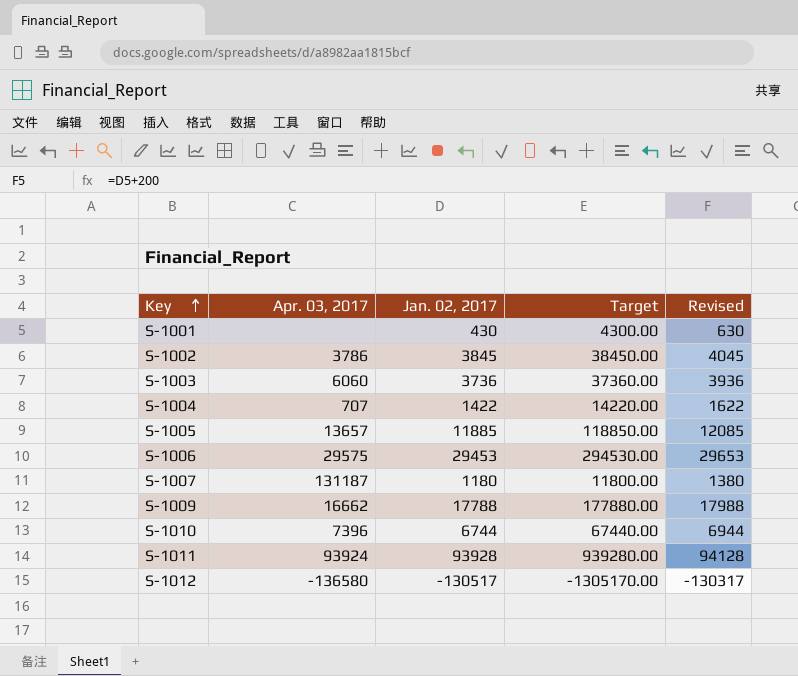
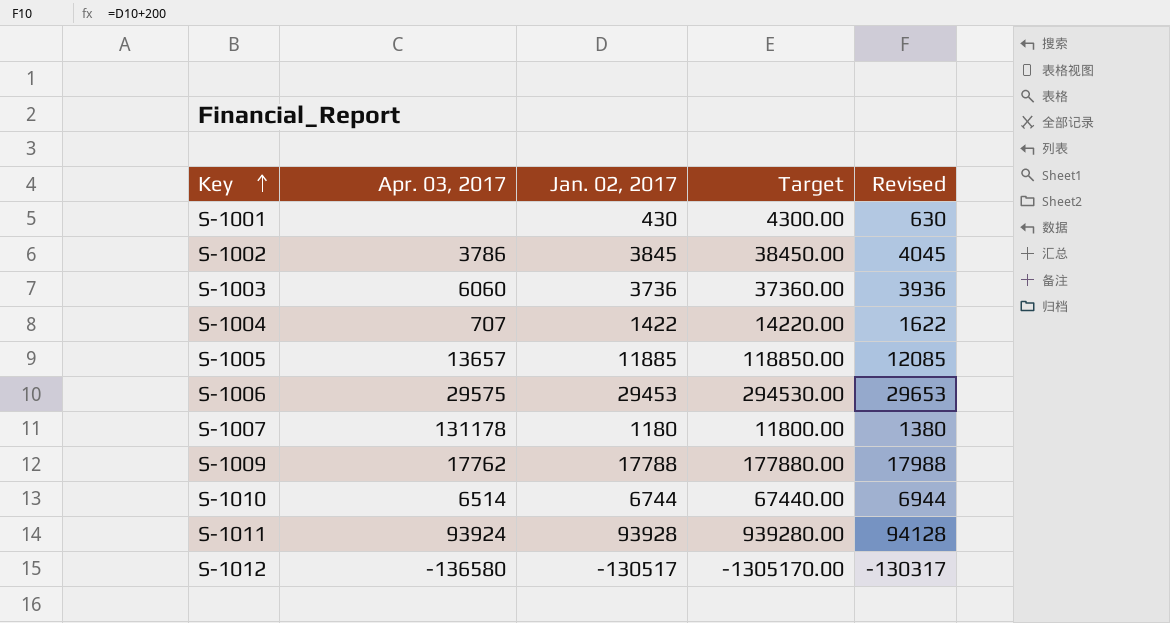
S-1007 | Apr. 03, 2017: 131187 -> 131178
S-1009 | Apr. 03, 2017: 16662 -> 17762
S-1010 | Apr. 03, 2017: 7396 -> 6514

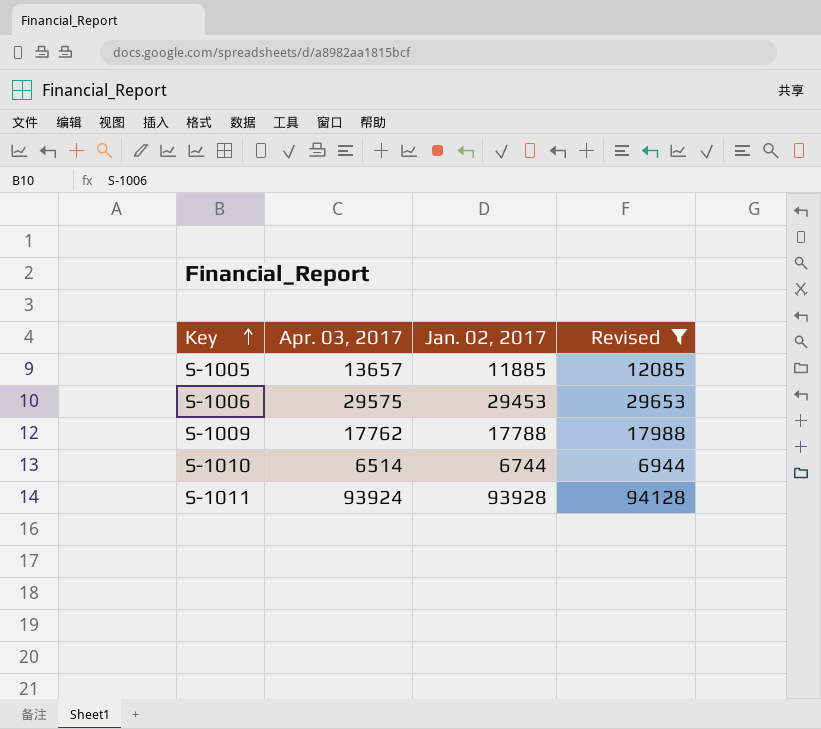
filter: none -> Revised >= 6944
column Target | formula: [Jan. 02, 2017] * 10 -> none

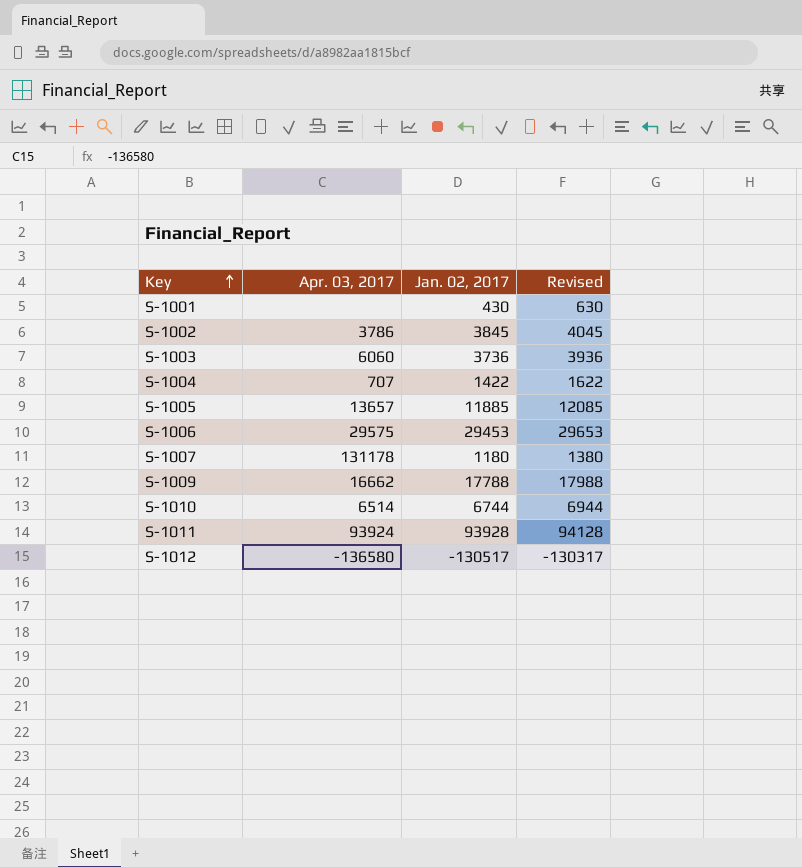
filter: Revised >= 6944 -> none
S-1009 | Apr. 03, 2017: 17762 -> 16662

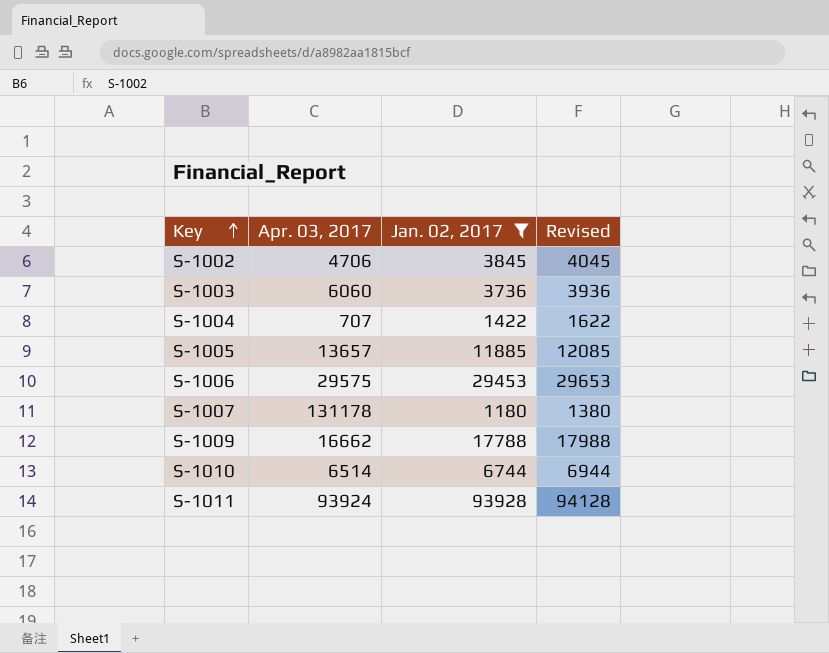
filter: none -> Jan. 02, 2017 >= 1180
S-1002 | Apr. 03, 2017: 3786 -> 4706

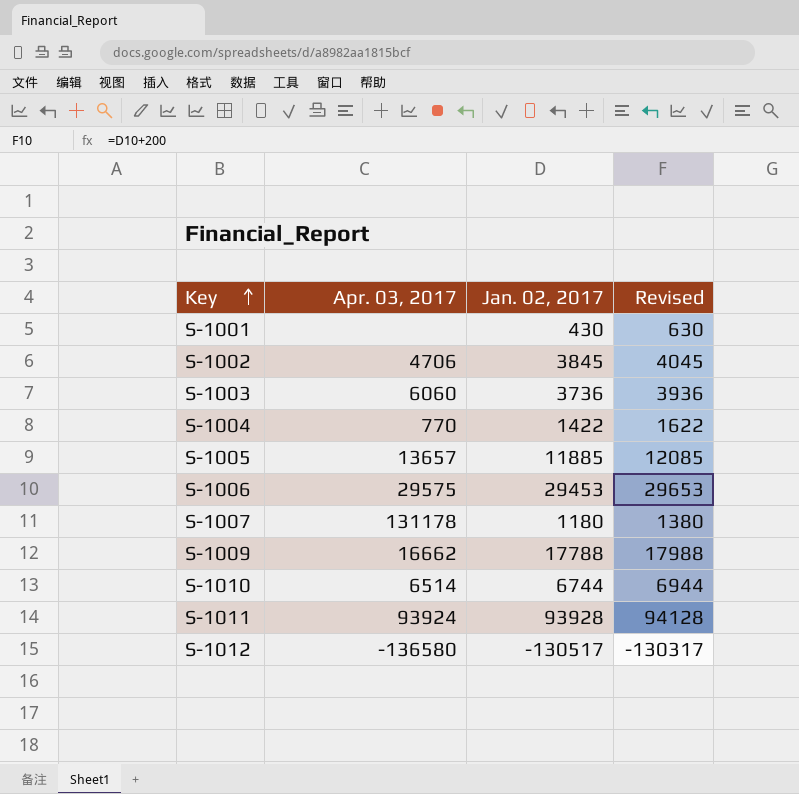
filter: Jan. 02, 2017 >= 1180 -> none
S-1004 | Apr. 03, 2017: 707 -> 770

